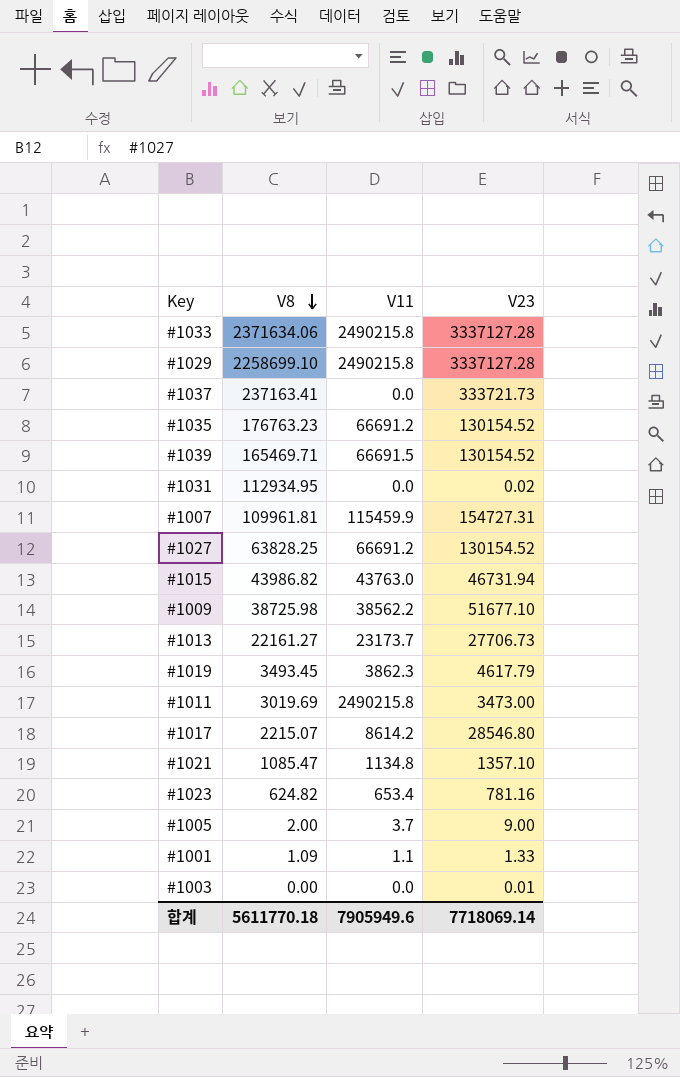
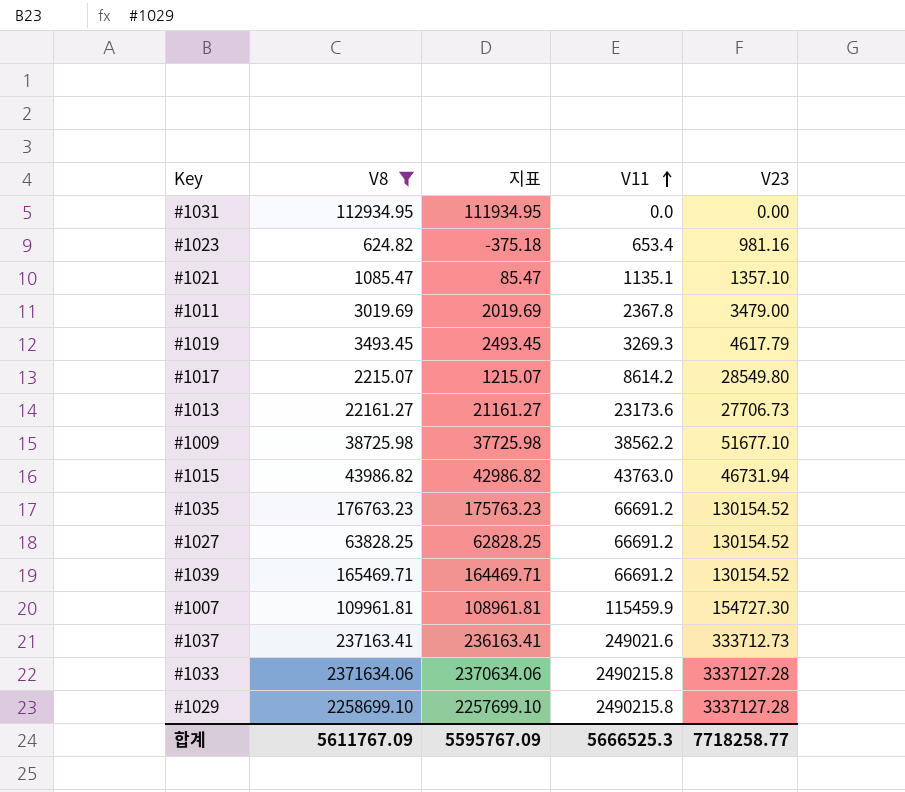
filter: none -> V8 >= 624.82
row order: V8 descending -> V11 ascending
column 지표 | formula: none -> [V8] - 1000
#1031 | V23: 0.02 -> 0.00
#1023 | V23: 781.16 -> 981.16
#1021 | V11: 1134.8 -> 1135.1
#1011 | V11: 2490215.8 -> 2367.8
#1011 | V23: 3473.00 -> 3479.00
#1019 | V11: 3862.3 -> 3269.3
#1017 | V23: 28546.80 -> 28549.80
#1013 | V11: 23173.7 -> 23173.6
#1039 | V11: 66691.5 -> 66691.2
#1007 | V23: 154727.31 -> 154727.30
#1037 | V11: 0.0 -> 249021.6
#1037 | V23: 333721.73 -> 333712.73
합계 | V8: 5611770.18 -> 5611767.09
합계 | V11: 7905949.6 -> 5666525.3
합계 | V23: 7718069.14 -> 7718258.77

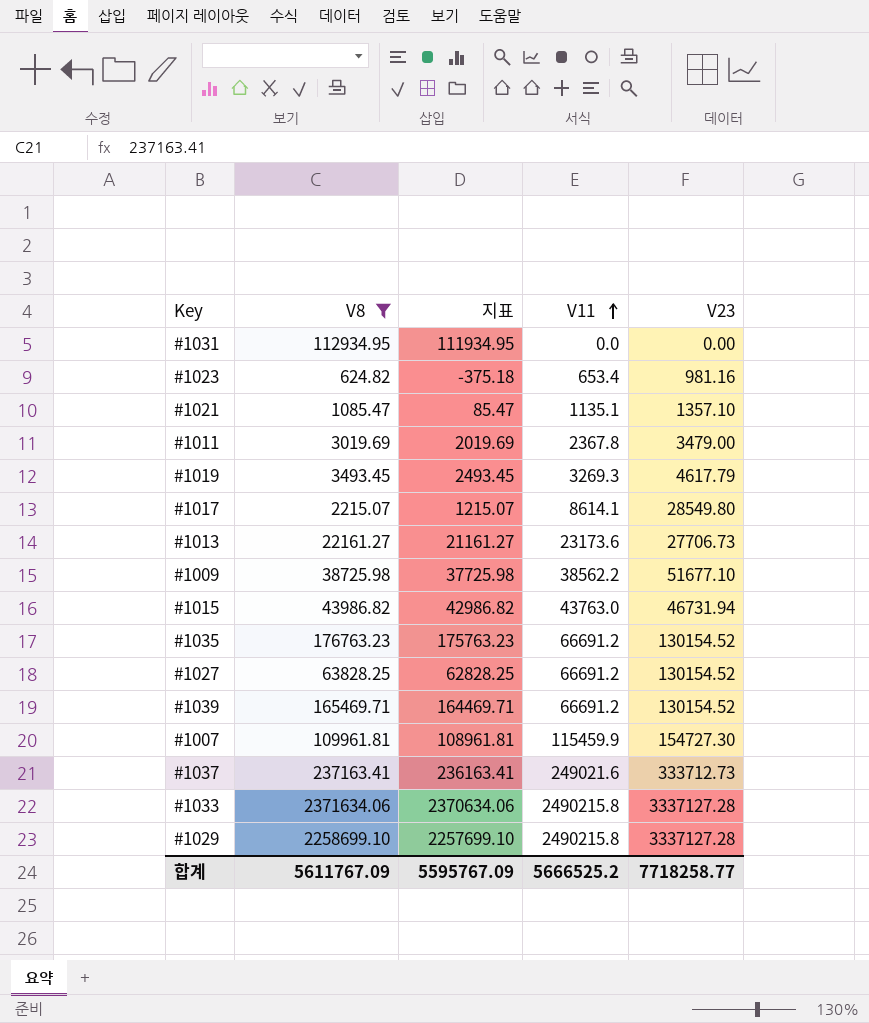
#1017 | V11: 8614.2 -> 8614.1
합계 | V11: 5666525.3 -> 5666525.2

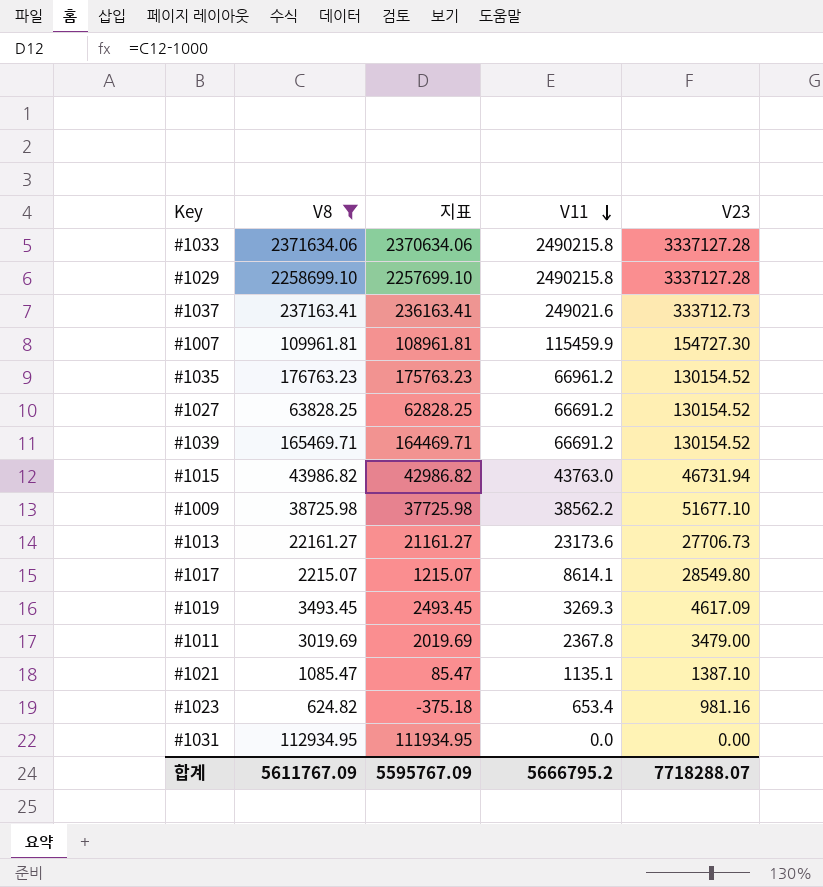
row order: V11 ascending -> V11 descending
#1035 | V11: 66691.2 -> 66961.2
#1019 | V23: 4617.79 -> 4617.09
#1021 | V23: 1357.10 -> 1387.10
합계 | V11: 5666525.2 -> 5666795.2
합계 | V23: 7718258.77 -> 7718288.07

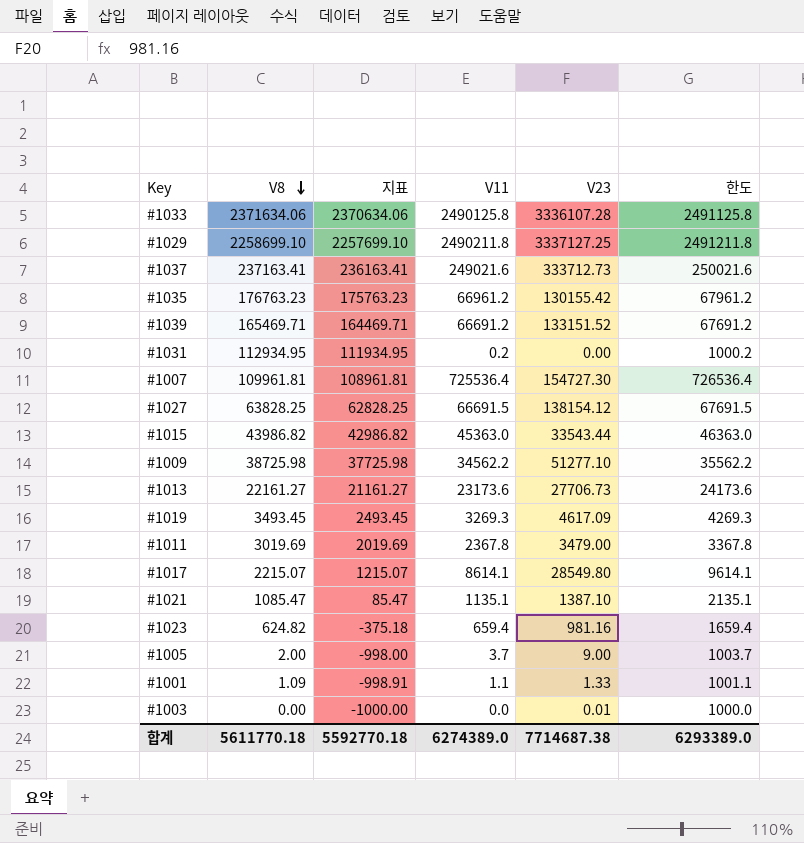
filter: V8 >= 624.82 -> none
row order: V11 descending -> V8 descending
column 한도 | formula: none -> [V11] + 1000
#1033 | V11: 2490215.8 -> 2490125.8
#1033 | V23: 3337127.28 -> 3336107.28
#1029 | V11: 2490215.8 -> 2490211.8
#1029 | V23: 3337127.28 -> 3337127.25
#1035 | V23: 130154.52 -> 130155.42
#1039 | V23: 130154.52 -> 133151.52
#1031 | V11: 0.0 -> 0.2
#1007 | V11: 115459.9 -> 725536.4
#1027 | V11: 66691.2 -> 66691.5
#1027 | V23: 130154.52 -> 138154.12
#1015 | V11: 43763.0 -> 45363.0
#1015 | V23: 46731.94 -> 33543.44
#1009 | V11: 38562.2 -> 34562.2
#1009 | V23: 51677.10 -> 51277.10
#1023 | V11: 653.4 -> 659.4
합계 | V8: 5611767.09 -> 5611770.18
합계 | 지표: 5595767.09 -> 5592770.18
합계 | V11: 5666795.2 -> 6274389.0
합계 | V23: 7718288.07 -> 7714687.38

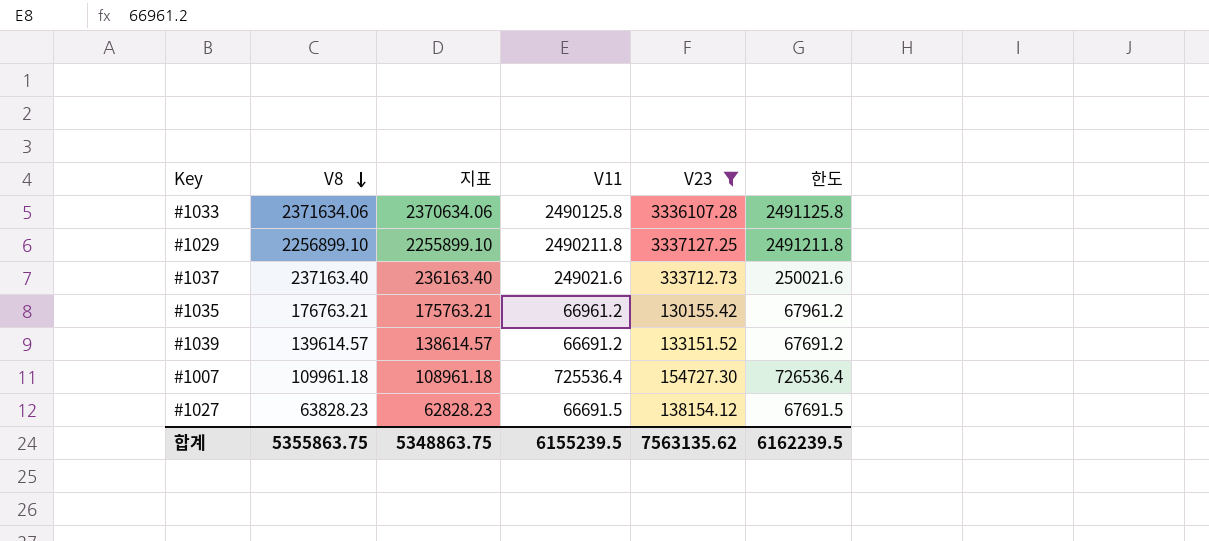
filter: none -> V23 >= 130155.42
#1029 | V8: 2258699.10 -> 2256899.10
#1029 | 지표: 2257699.10 -> 2255899.10
#1037 | V8: 237163.41 -> 237163.40
#1037 | 지표: 236163.41 -> 236163.40
#1035 | V8: 176763.23 -> 176763.21
#1035 | 지표: 175763.23 -> 175763.21
#1039 | V8: 165469.71 -> 139614.57
#1039 | 지표: 164469.71 -> 138614.57
#1007 | V8: 109961.81 -> 109961.18
#1007 | 지표: 108961.81 -> 108961.18
#1027 | V8: 63828.25 -> 63828.23
#1027 | 지표: 62828.25 -> 62828.23
합계 | V8: 5611770.18 -> 5355863.75
합계 | 지표: 5592770.18 -> 5348863.75
합계 | V11: 6274389.0 -> 6155239.5
합계 | V23: 7714687.38 -> 7563135.62
합계 | 한도: 6293389.0 -> 6162239.5

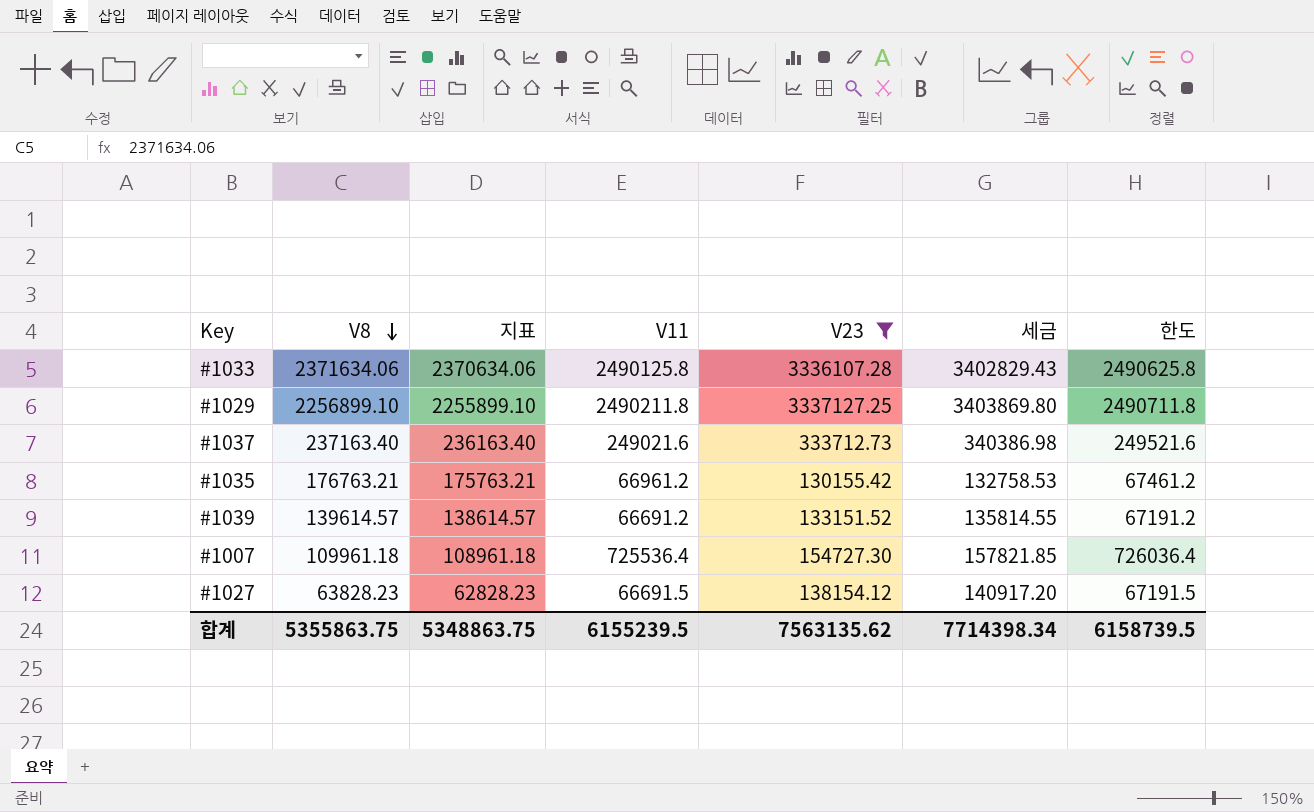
column 세금 | formula: none -> [V23] * 1.02
column 한도 | formula: [V11] + 1000 -> [V11] + 500
합계 | 한도: 6162239.5 -> 6158739.5

